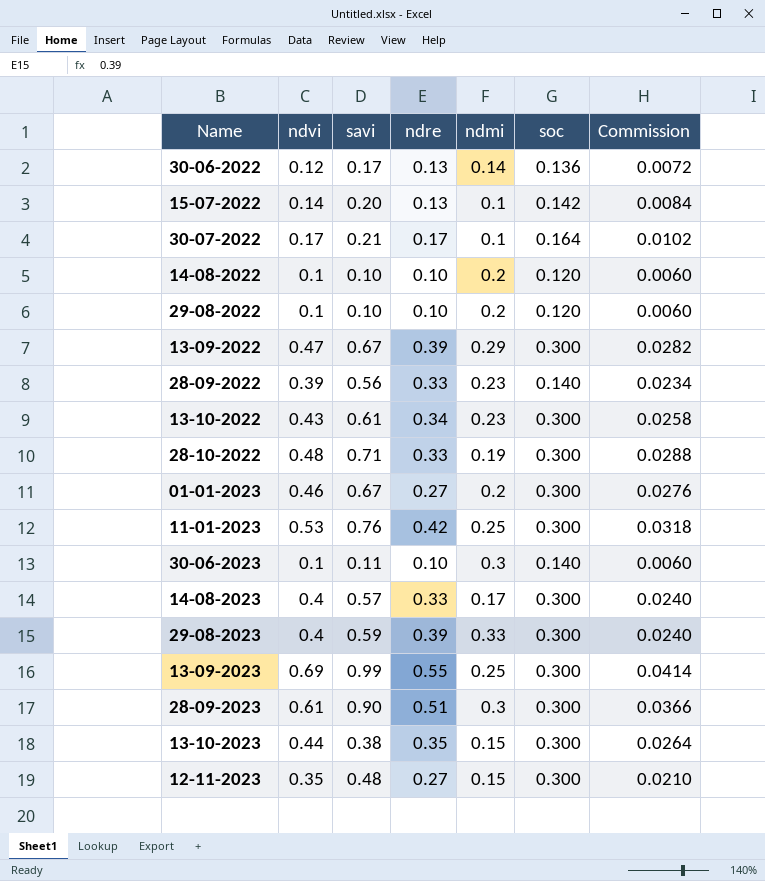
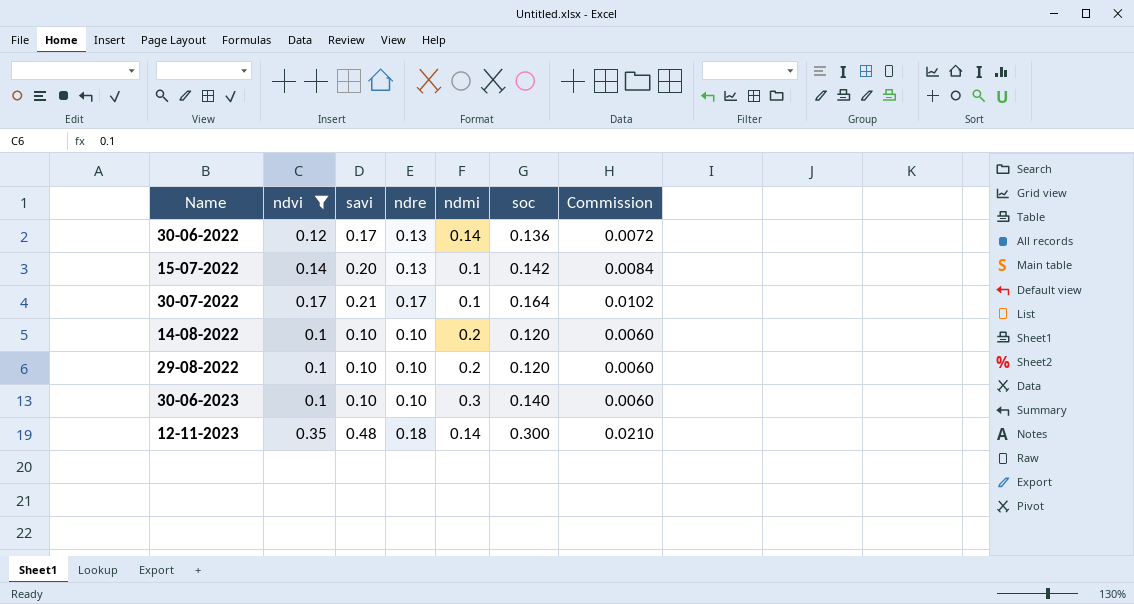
filter: none -> ndvi <= 0.35
30-06-2023 | savi: 0.11 -> 0.10
12-11-2023 | ndre: 0.27 -> 0.18
12-11-2023 | ndmi: 0.15 -> 0.14

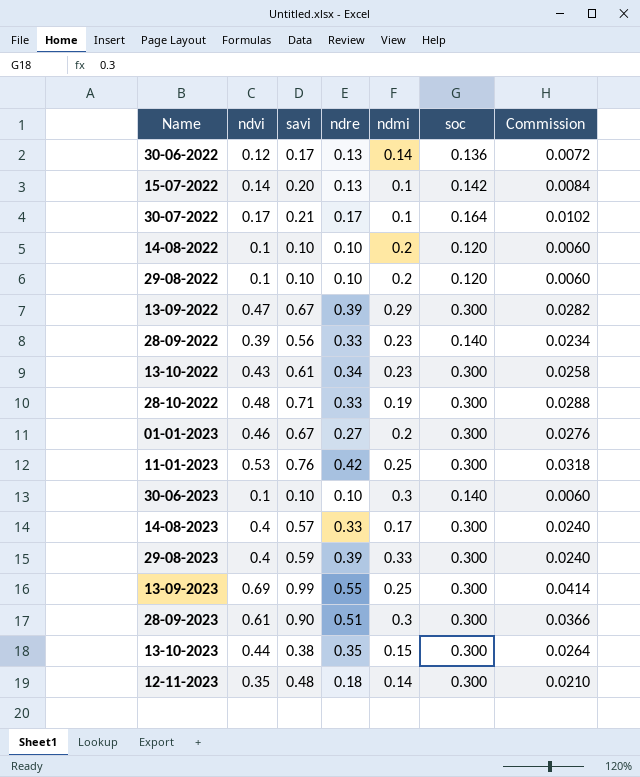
filter: ndvi <= 0.35 -> none

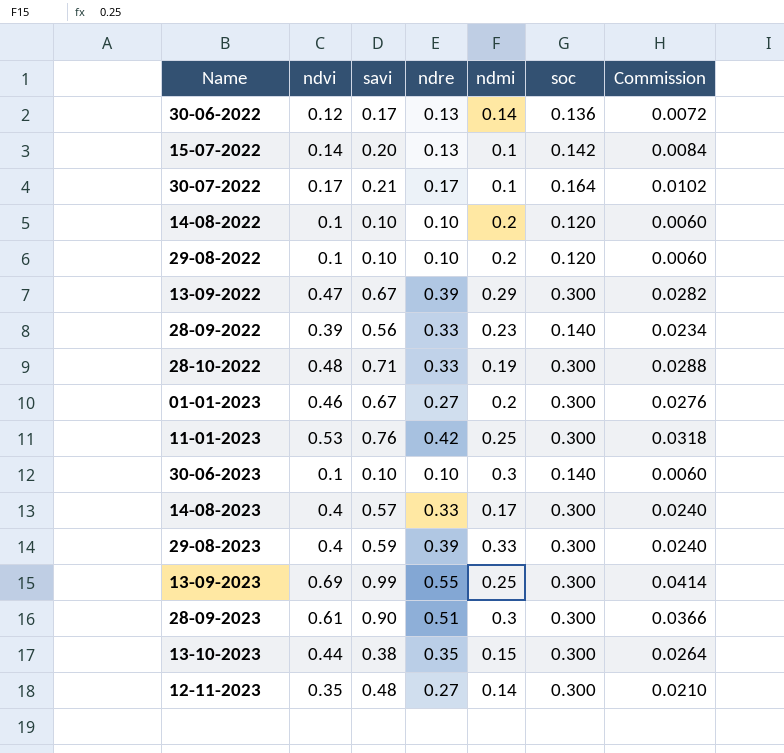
row 13-10-2022: 0.43 | 0.61 | 0.34 | 0.23 | 0.300 | 0.0258 -> none
12-11-2023 | ndre: 0.18 -> 0.27

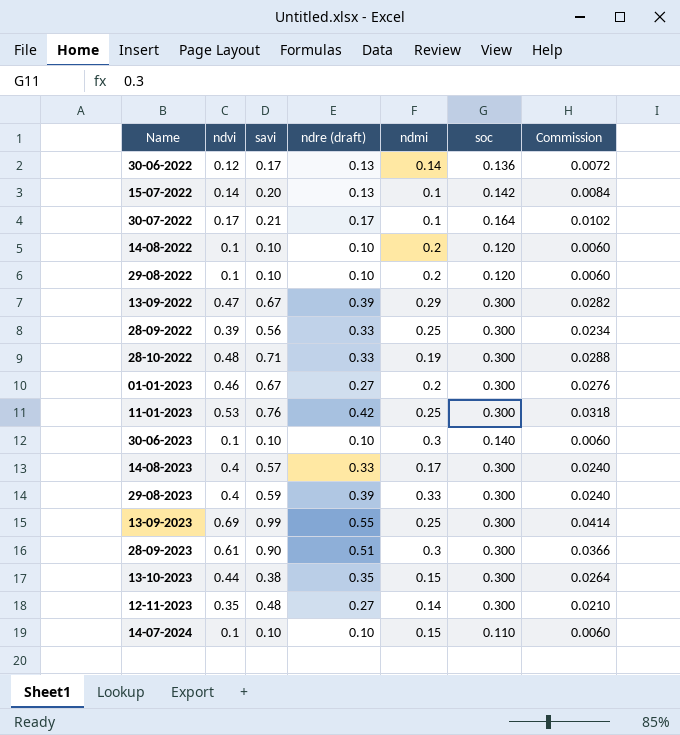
column name: ndre -> ndre (draft)
28-09-2022 | ndmi: 0.23 -> 0.25
28-09-2022 | soc: 0.140 -> 0.300
row 14-07-2024: none -> 0.1 | 0.10 | 0.10 | 0.15 | 0.110 | 0.0060

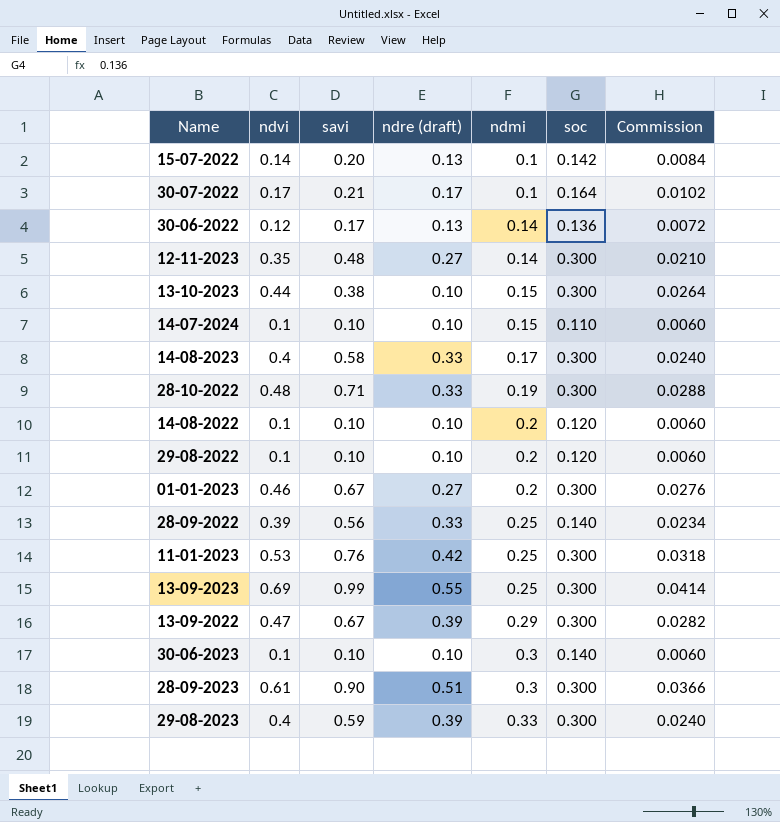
row order: Name ascending -> ndmi ascending
13-10-2023 | ndre (draft): 0.35 -> 0.10
14-08-2023 | savi: 0.57 -> 0.58
28-09-2022 | soc: 0.300 -> 0.140

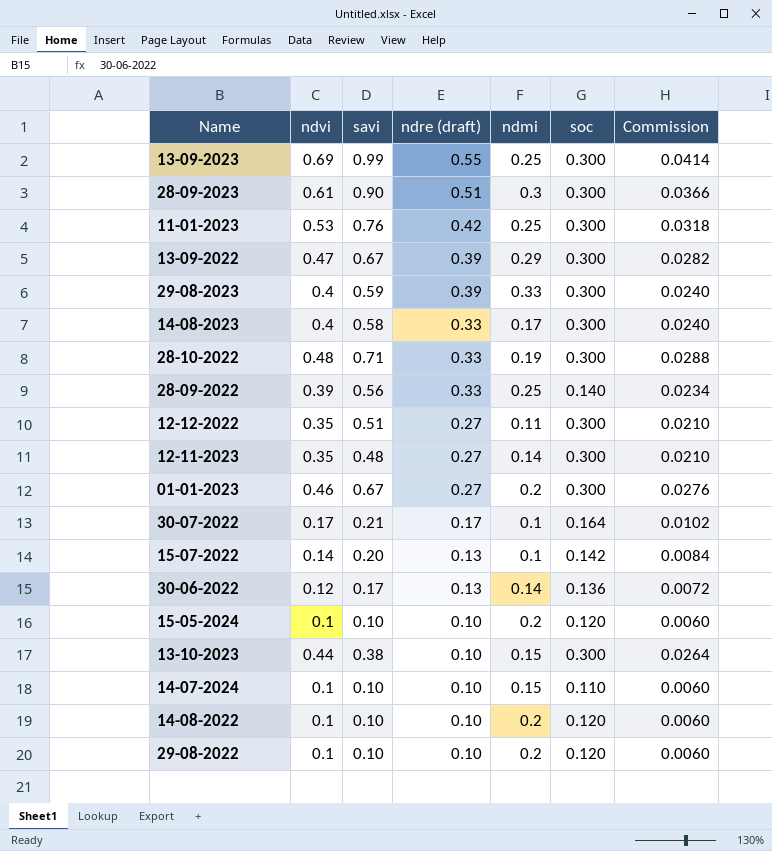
row order: ndmi ascending -> ndre (draft) descending
row 30-06-2023: 0.1 | 0.10 | 0.10 | 0.3 | 0.140 | 0.0060 -> none
row 12-12-2022: none -> 0.35 | 0.51 | 0.27 | 0.11 | 0.300 | 0.0210
row 15-05-2024: none -> 0.1 | 0.10 | 0.10 | 0.2 | 0.120 | 0.0060

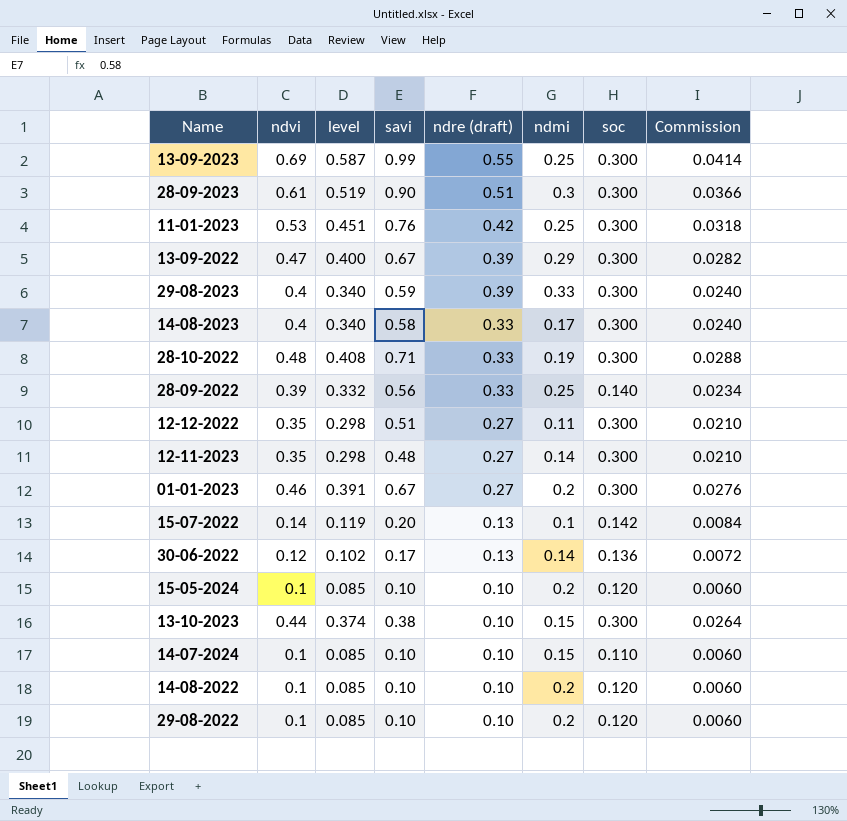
column level | formula: none -> [ndvi] * 0.85
row 30-07-2022: 0.17 | 0.21 | 0.17 | 0.1 | 0.164 | 0.0102 -> none

